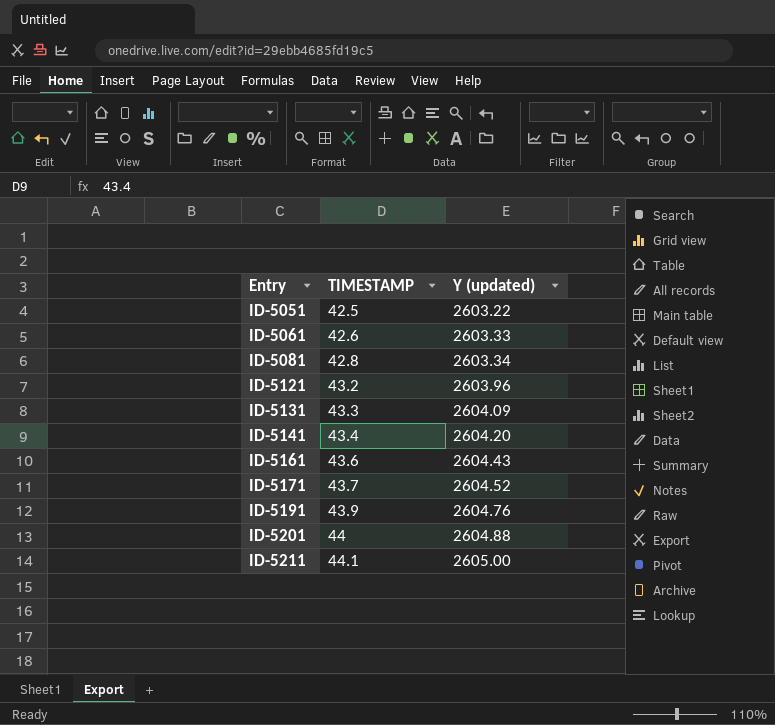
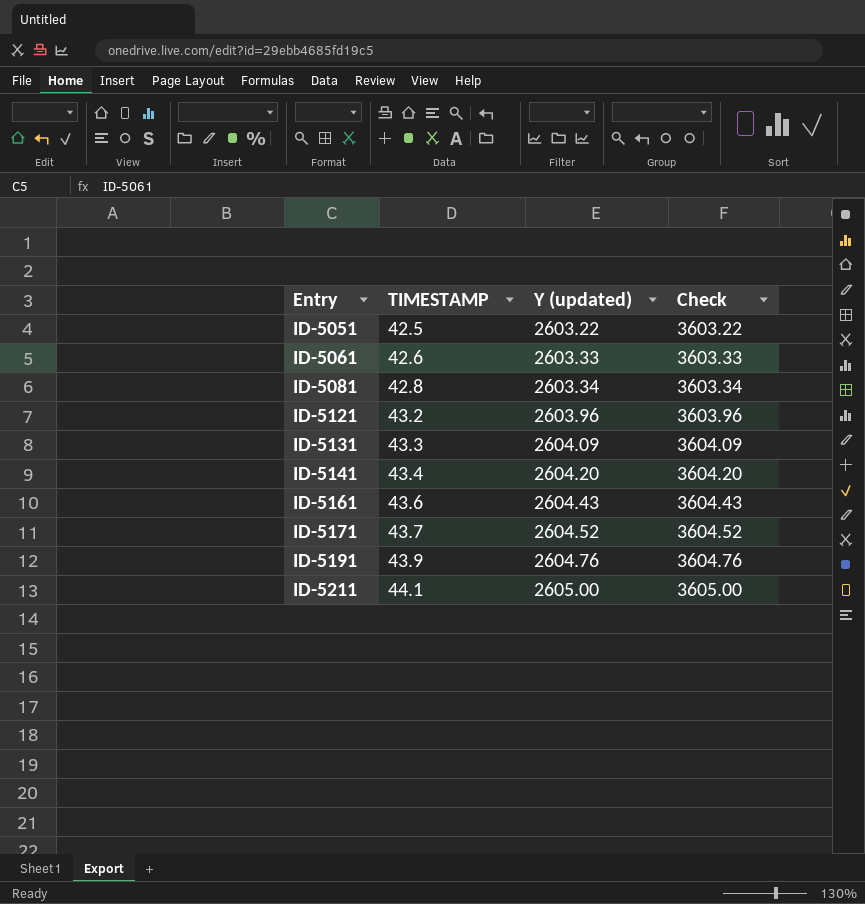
column Check | formula: none -> [Y (updated)] + 1000
row ID-5201: 44 | 2604.88 -> none

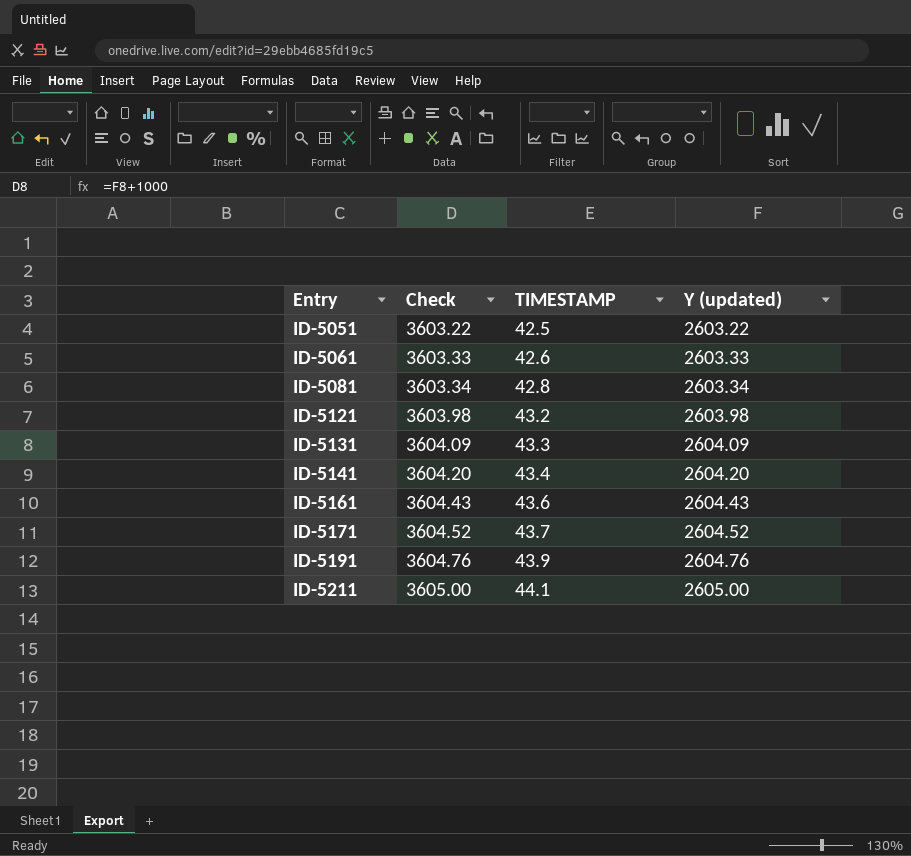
column Check | position: 4 -> 2
ID-5121 | Check: 3603.96 -> 3603.98
ID-5121 | Y (updated): 2603.96 -> 2603.98

